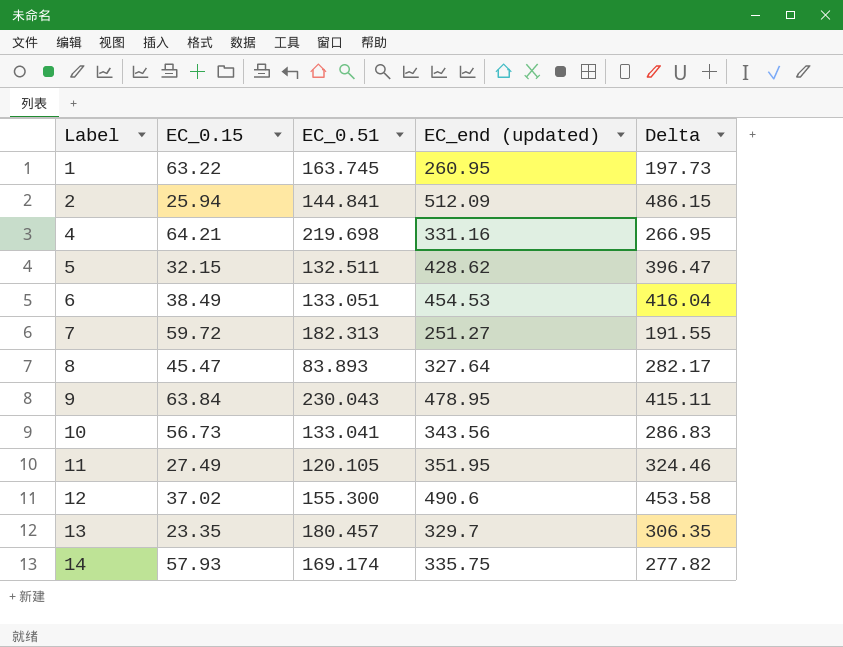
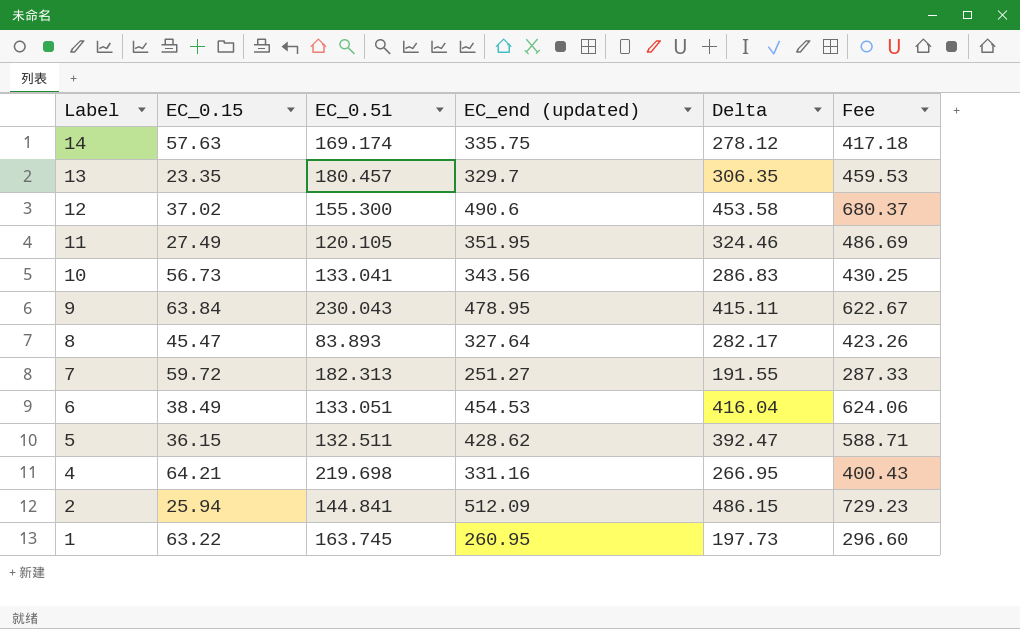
row order: Label ascending -> Label descending
column Fee | formula: none -> [Delta] * 1.5
14 | EC_0.15: 57.93 -> 57.63
14 | Delta: 277.82 -> 278.12
5 | EC_0.15: 32.15 -> 36.15
5 | Delta: 396.47 -> 392.47

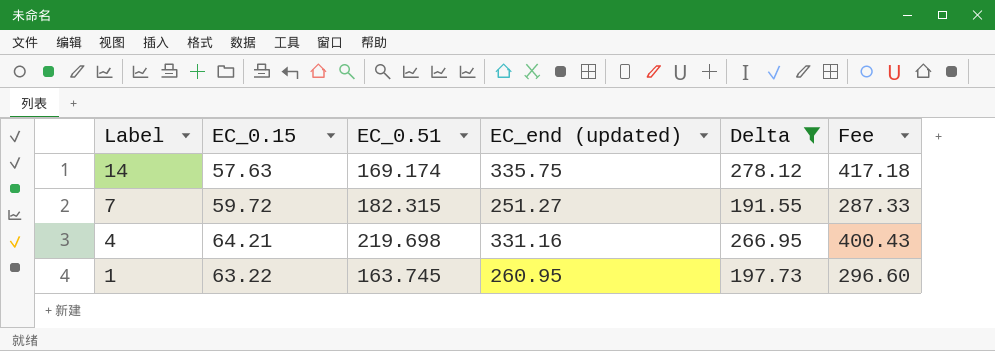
filter: none -> Delta <= 278.12
7 | EC_0.51: 182.313 -> 182.315

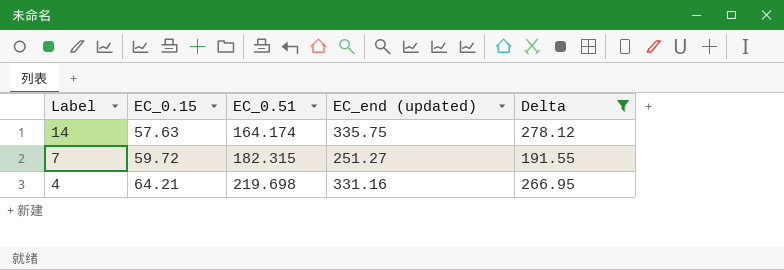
column Fee | formula: [Delta] * 1.5 -> none
row 1: 63.22 | 163.745 | 260.95 | 197.73 | 296.60 -> none
14 | EC_0.51: 169.174 -> 164.174

